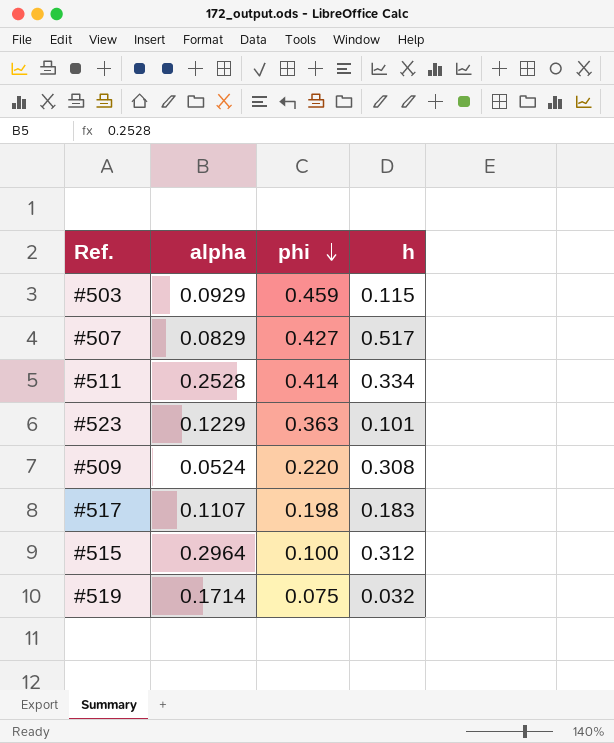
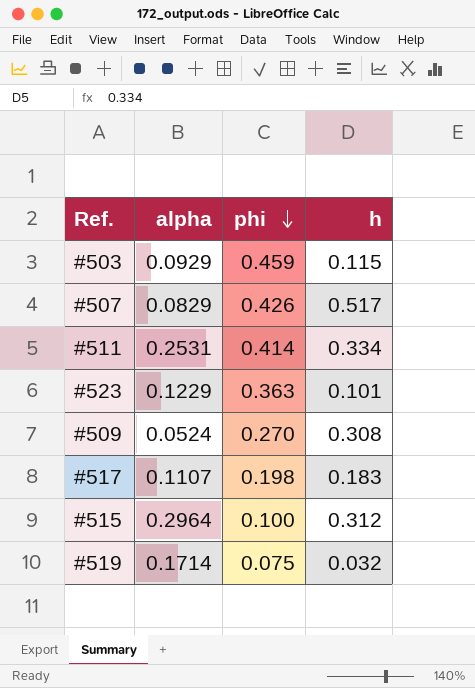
#507 | phi: 0.427 -> 0.426
#511 | alpha: 0.2528 -> 0.2531
#509 | phi: 0.220 -> 0.270

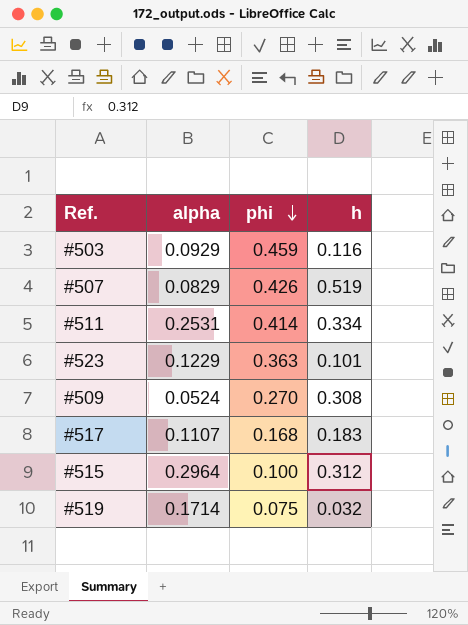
#503 | h: 0.115 -> 0.116
#507 | h: 0.517 -> 0.519
#517 | phi: 0.198 -> 0.168

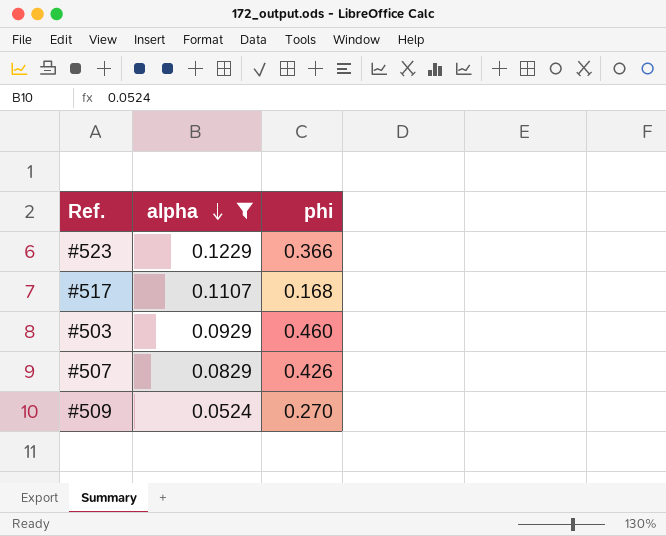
filter: none -> alpha <= 0.1229
row order: phi descending -> alpha descending
column h | position: 4 -> none
#523 | phi: 0.363 -> 0.366
#503 | phi: 0.459 -> 0.460

